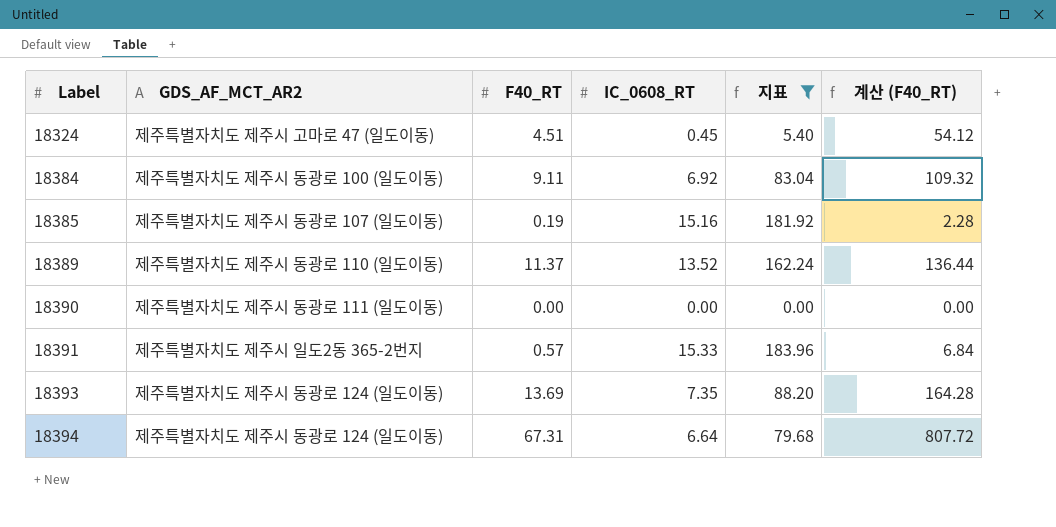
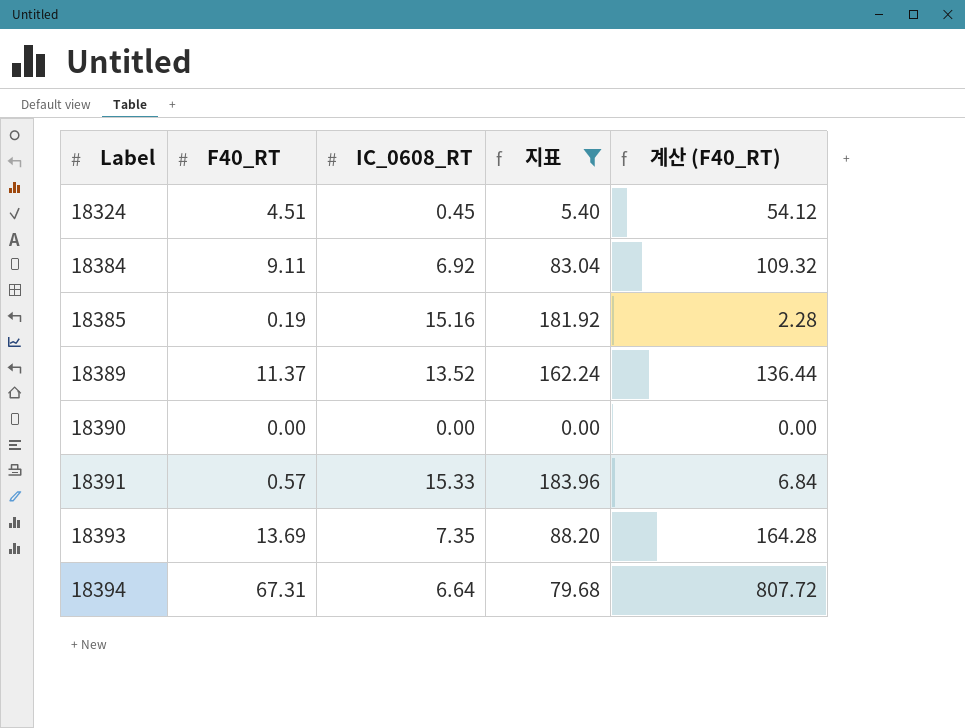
column GDS_AF_MCT_AR2 | position: 2 -> none

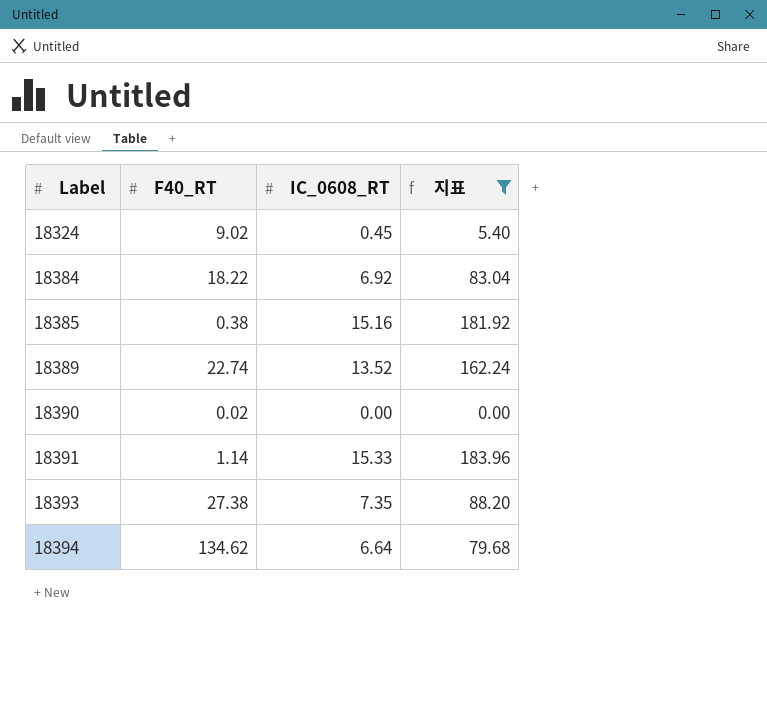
column 계산 (F40_RT) | formula: [F40_RT] * 12 -> none
18324 | F40_RT: 4.51 -> 9.02
18384 | F40_RT: 9.11 -> 18.22
18385 | F40_RT: 0.19 -> 0.38
18389 | F40_RT: 11.37 -> 22.74
18390 | F40_RT: 0.00 -> 0.02
18391 | F40_RT: 0.57 -> 1.14
18393 | F40_RT: 13.69 -> 27.38
18394 | F40_RT: 67.31 -> 134.62

